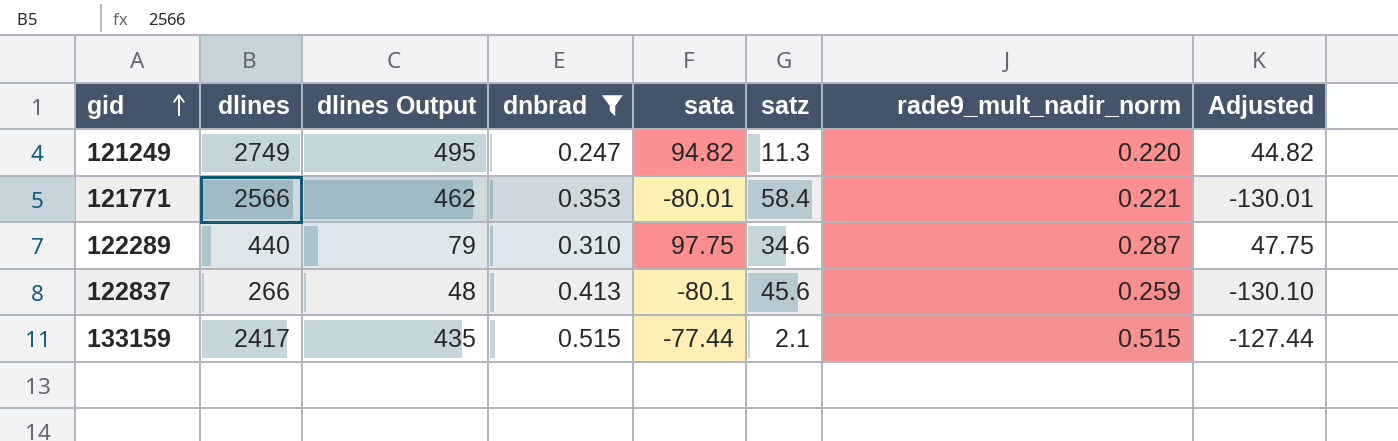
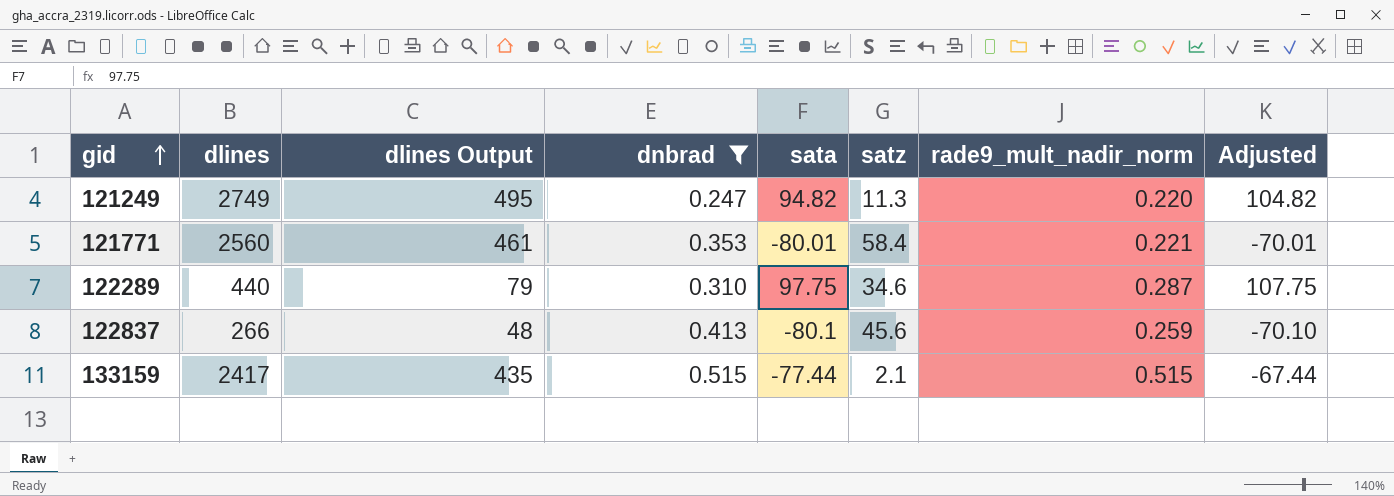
column Adjusted | formula: [sata] - 50 -> [sata] + 10
121771 | dlines: 2566 -> 2560
121771 | dlines Output: 462 -> 461

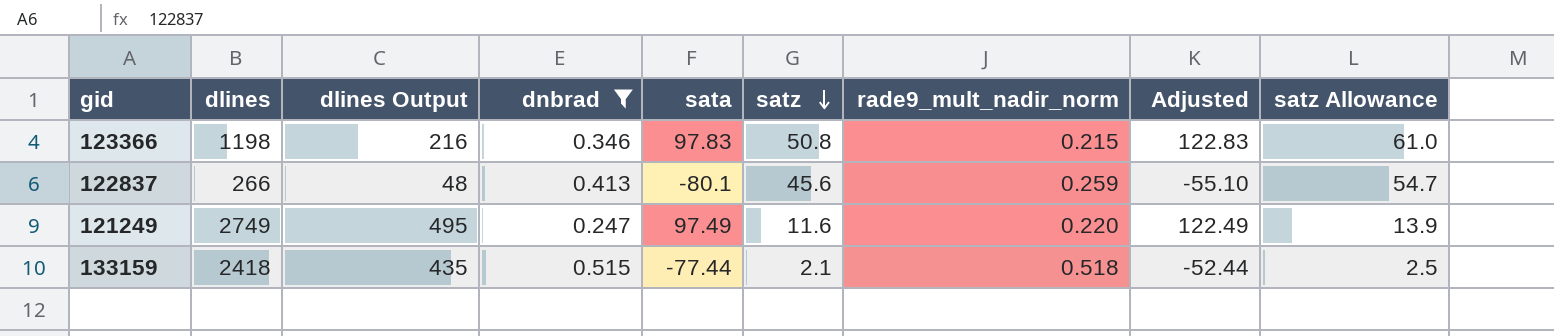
row order: gid ascending -> satz descending
column Adjusted | formula: [sata] + 10 -> [sata] + 25
column satz Allowance | formula: none -> [satz] * 1.2
row 121771: 2560 | 461 | 0.353 | -80.01 | 58.4 | 0.221 | -70.01 -> none
row 122289: 440 | 79 | 0.310 | 97.75 | 34.6 | 0.287 | 107.75 -> none
row 123366: none -> 1198 | 216 | 0.346 | 97.83 | 50.8 | 0.215 | 122.83 | 61.0
121249 | sata: 94.82 -> 97.49
121249 | satz: 11.3 -> 11.6
133159 | dlines: 2417 -> 2418
133159 | rade9_mult_nadir_norm: 0.515 -> 0.518

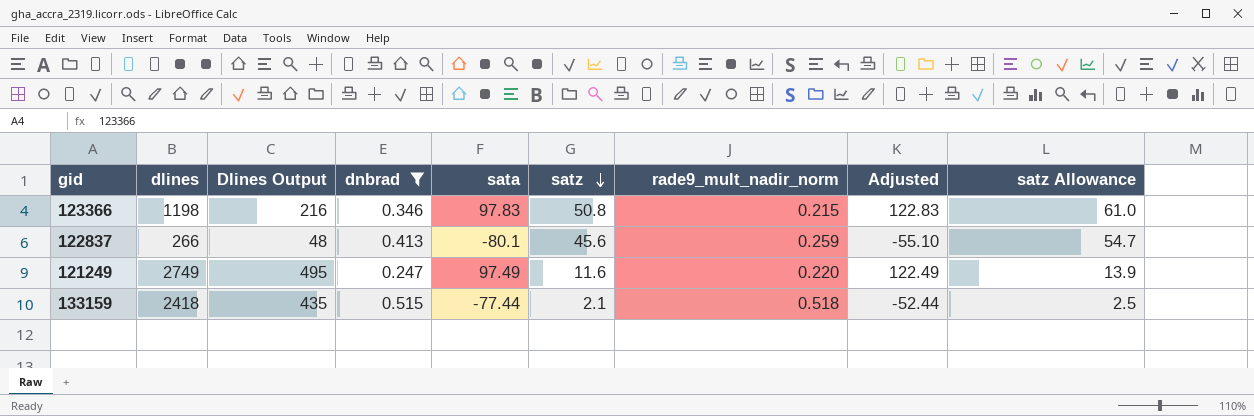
column name: dlines Output -> Dlines Output

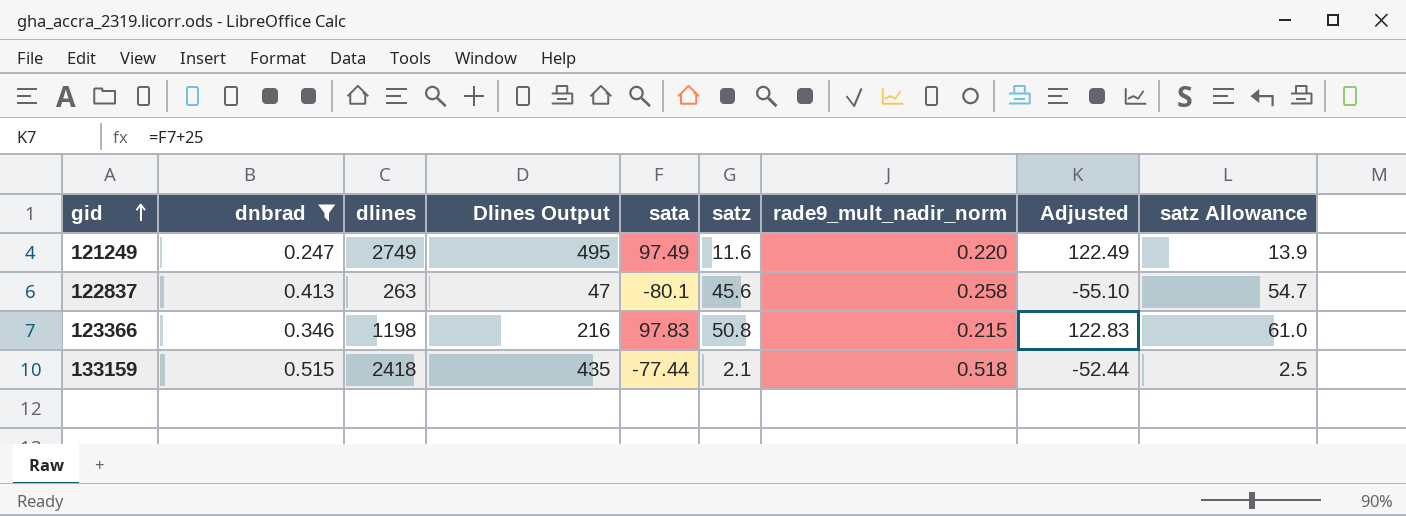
row order: satz descending -> gid ascending
column dnbrad | position: 4 -> 2
122837 | dlines: 266 -> 263
122837 | Dlines Output: 48 -> 47
122837 | rade9_mult_nadir_norm: 0.259 -> 0.258

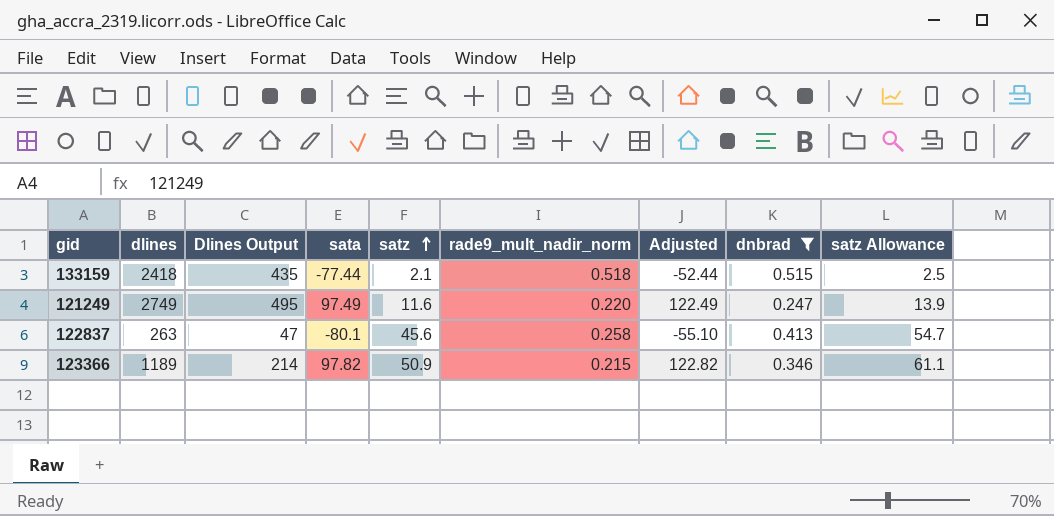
row order: gid ascending -> satz ascending
column dnbrad | position: 2 -> 8
123366 | dlines: 1198 -> 1189
123366 | Dlines Output: 216 -> 214
123366 | sata: 97.83 -> 97.82
123366 | satz: 50.8 -> 50.9
123366 | Adjusted: 122.83 -> 122.82
123366 | satz Allowance: 61.0 -> 61.1

